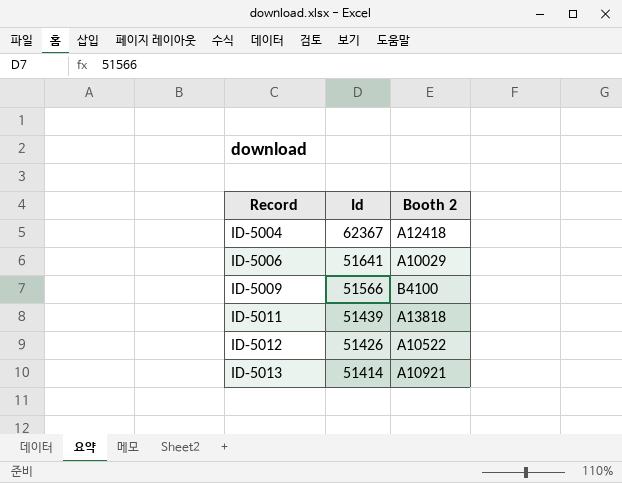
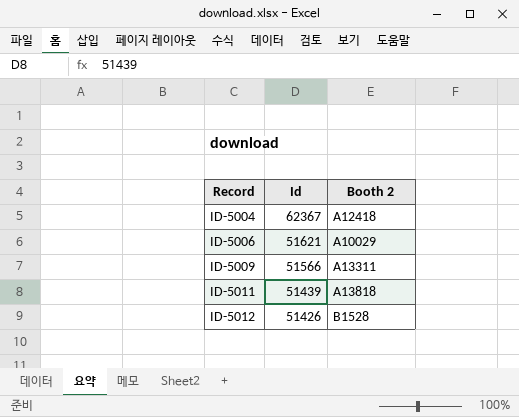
row ID-5013: 51414 | A10921 -> none
ID-5006 | Id: 51641 -> 51621
ID-5009 | Booth 2: B4100 -> A13311
ID-5012 | Booth 2: A10522 -> B1528

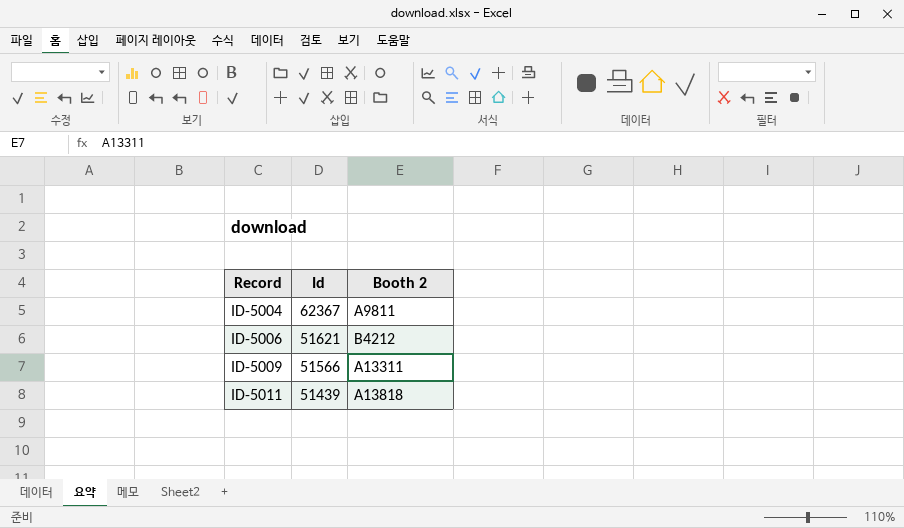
row ID-5012: 51426 | B1528 -> none
ID-5004 | Booth 2: A12418 -> A9811
ID-5006 | Booth 2: A10029 -> B4212

